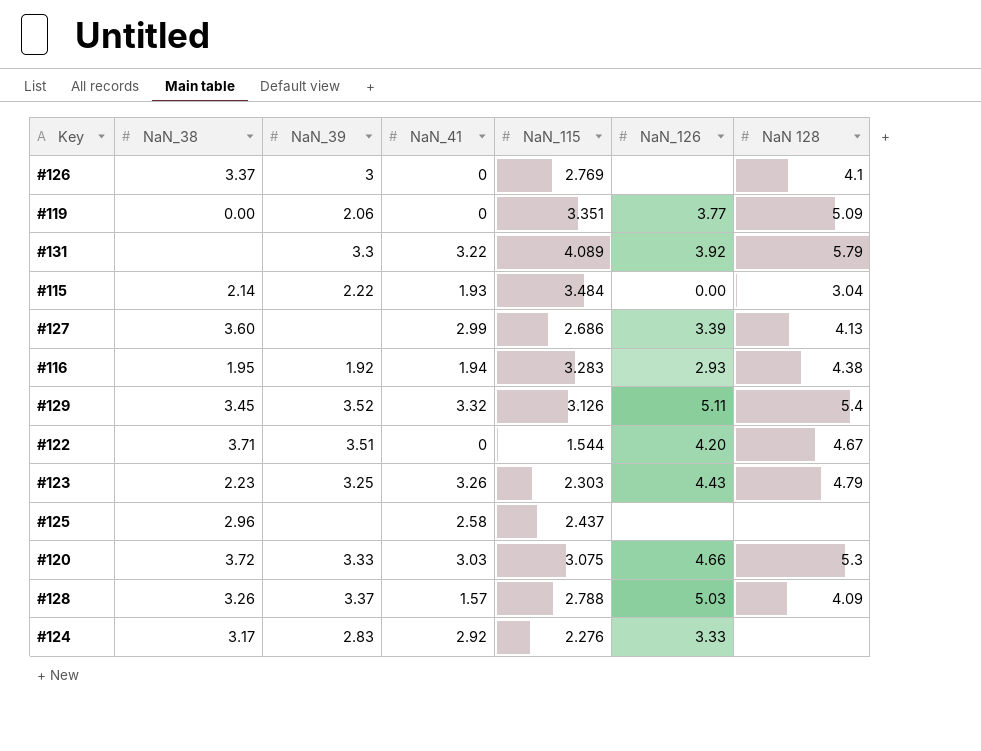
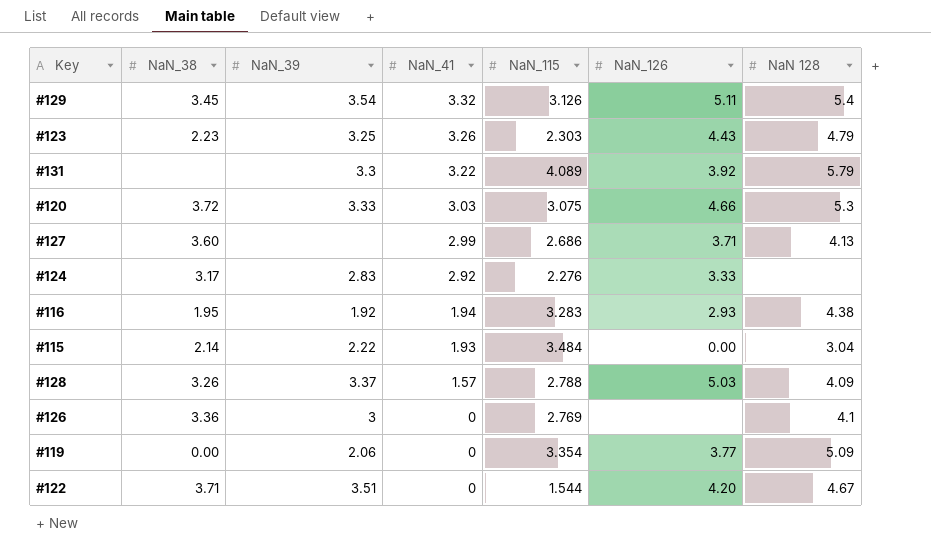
row order: none -> NaN_41 descending
row #125: 2.96 | none | 2.58 | 2.437 | none | none -> none
#129 | NaN_39: 3.52 -> 3.54
#127 | NaN_126: 3.39 -> 3.71
#126 | NaN_38: 3.37 -> 3.36
#119 | NaN_115: 3.351 -> 3.354

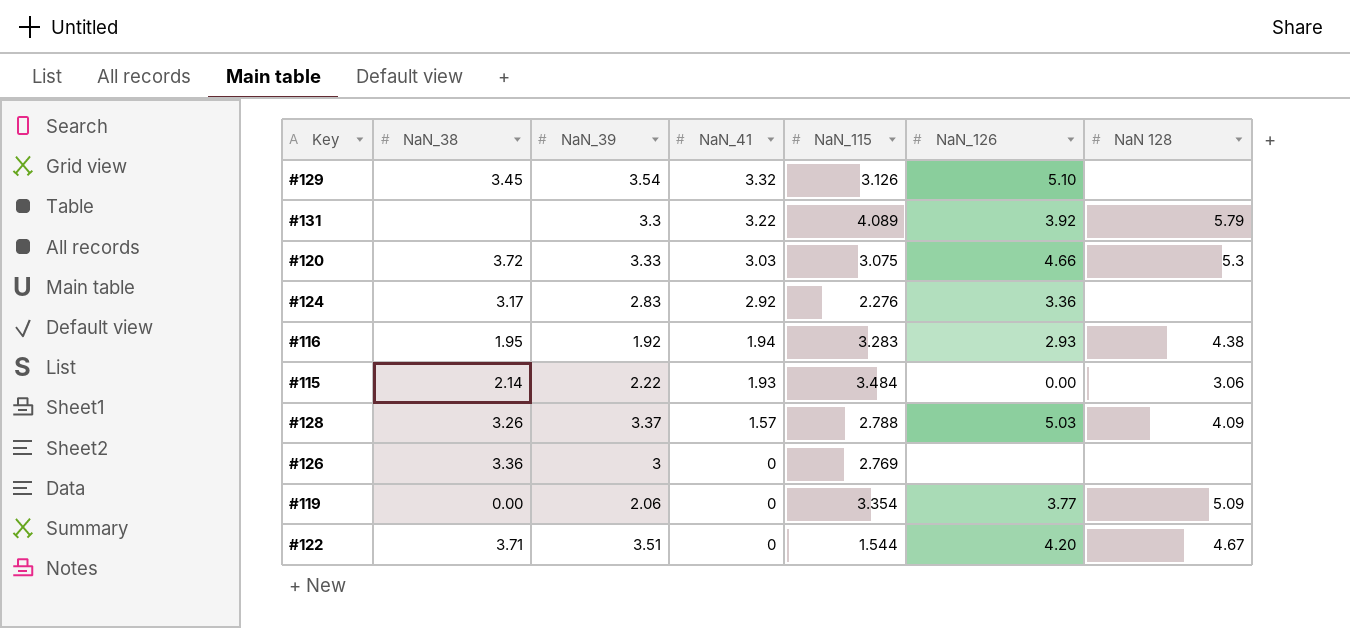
row #123: 2.23 | 3.25 | 3.26 | 2.303 | 4.43 | 4.79 -> none
row #127: 3.60 | none | 2.99 | 2.686 | 3.71 | 4.13 -> none
#129 | NaN_126: 5.11 -> 5.10
#129 | NaN 128: 5.4 -> none
#124 | NaN_126: 3.33 -> 3.36
#115 | NaN 128: 3.04 -> 3.06
#126 | NaN 128: 4.1 -> none

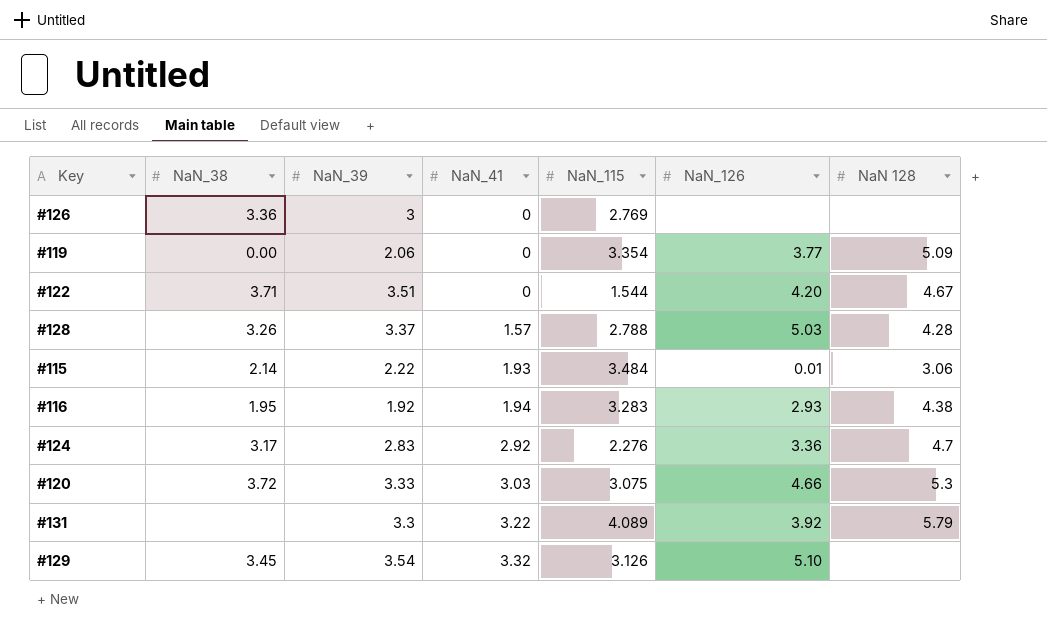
row order: NaN_41 descending -> NaN_41 ascending
#128 | NaN 128: 4.09 -> 4.28
#115 | NaN_126: 0.00 -> 0.01
#124 | NaN 128: none -> 4.7

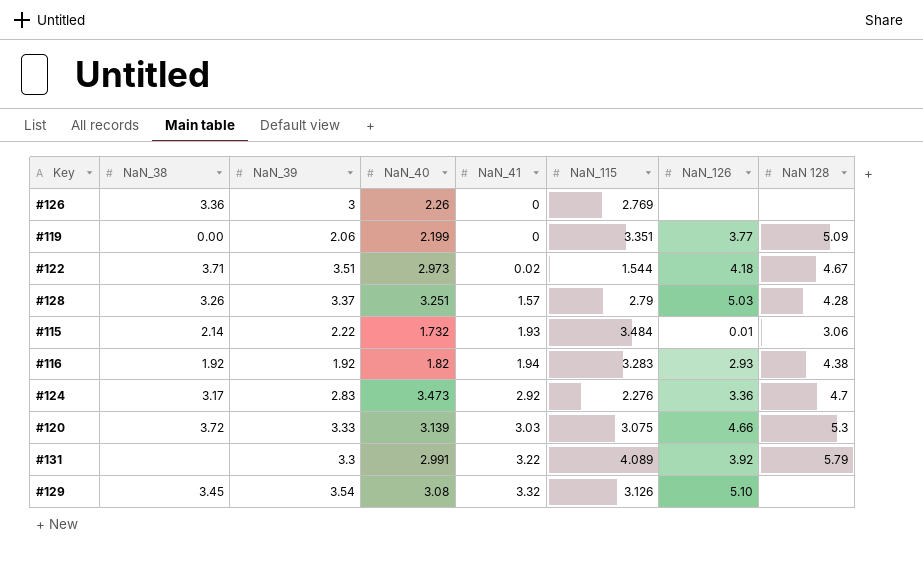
column NaN_40 | position: none -> 4
#119 | NaN_115: 3.354 -> 3.351
#122 | NaN_41: 0 -> 0.02
#122 | NaN_126: 4.20 -> 4.18
#128 | NaN_115: 2.788 -> 2.79
#116 | NaN_38: 1.95 -> 1.92

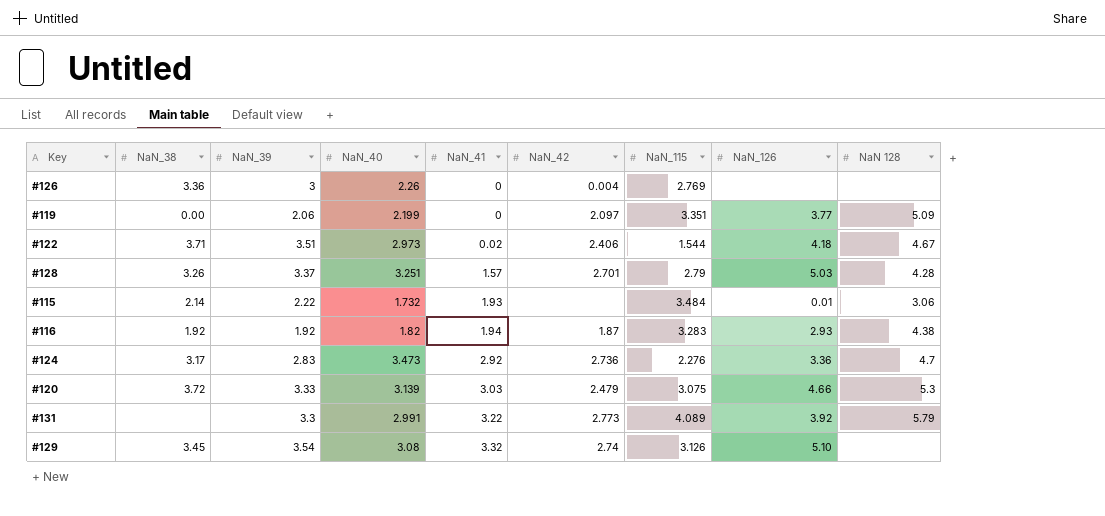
column NaN_42 | position: none -> 6

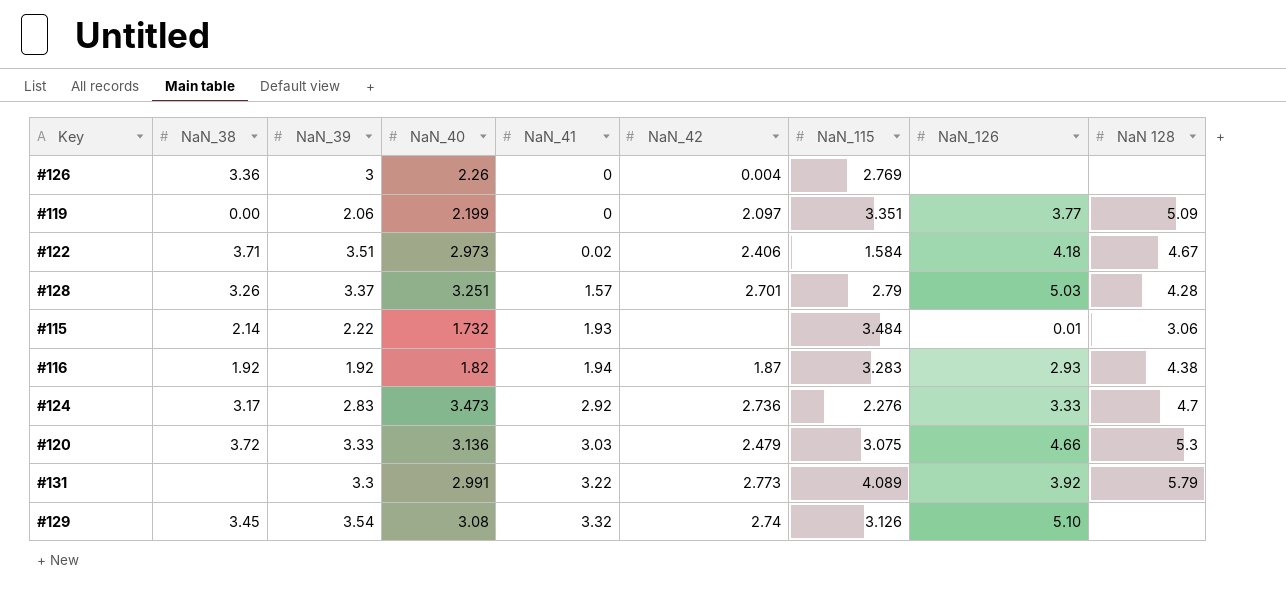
#122 | NaN_115: 1.544 -> 1.584
#124 | NaN_126: 3.36 -> 3.33
#120 | NaN_40: 3.139 -> 3.136

